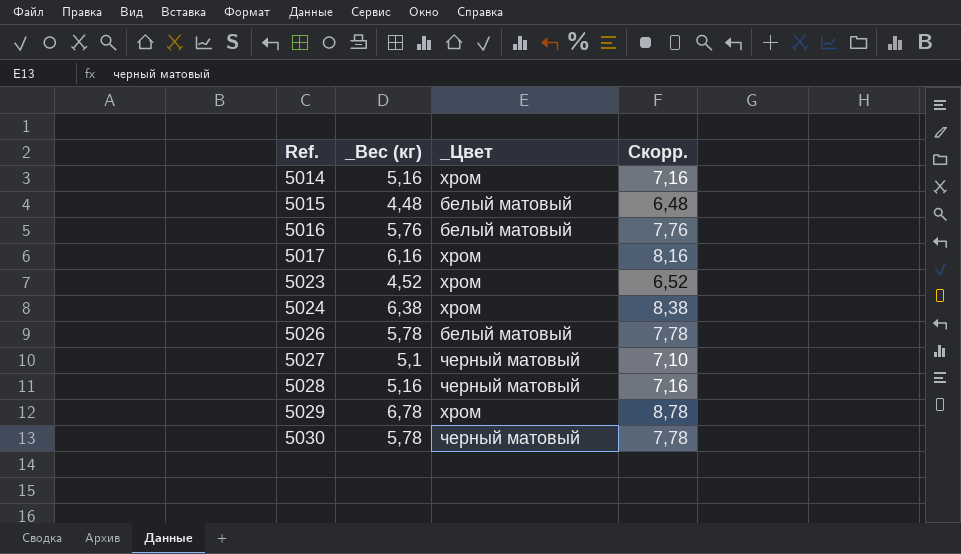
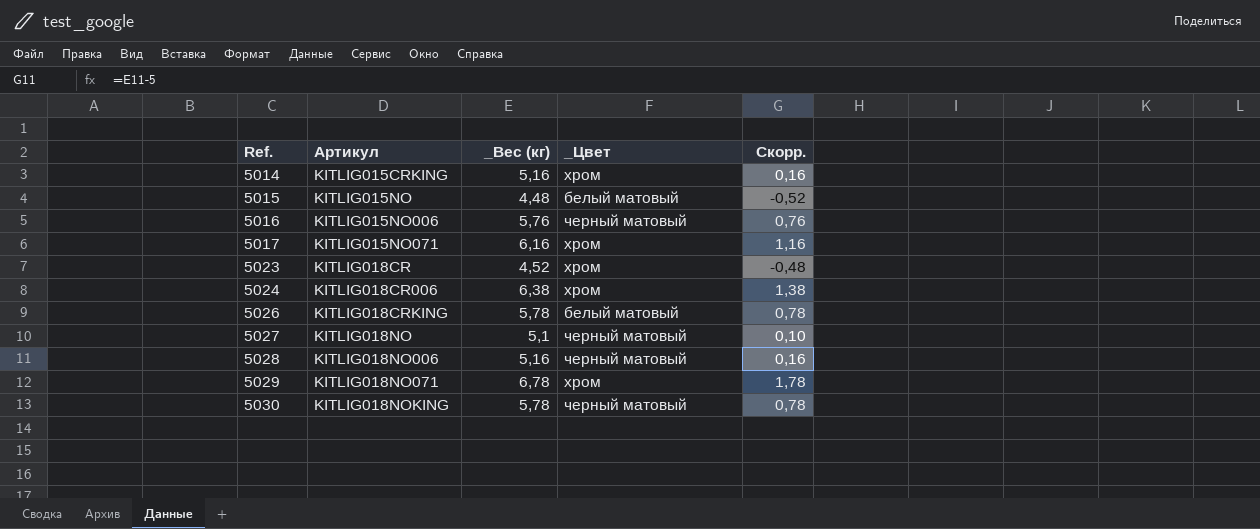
column Артикул | position: none -> 2
column Скорр. | formula: [_Вес (кг)] + 2 -> [_Вес (кг)] - 5
5016 | _Цвет: белый матовый -> черный матовый

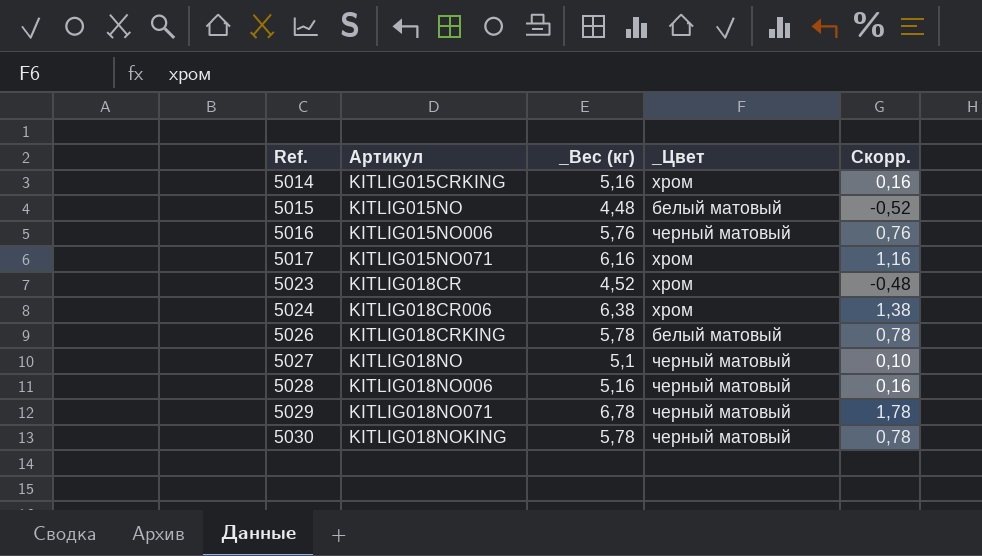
5029 | _Цвет: хром -> черный матовый

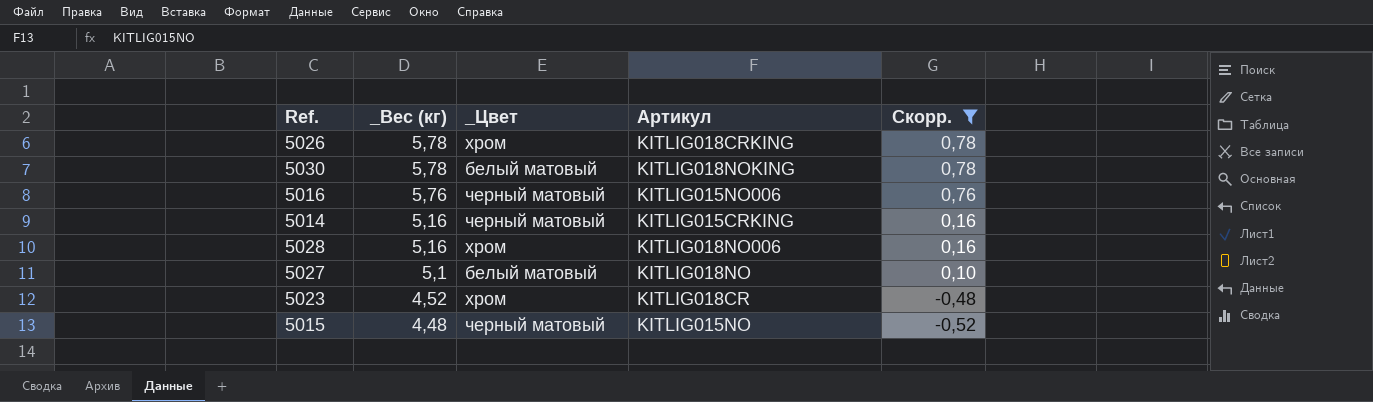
filter: none -> Скорр. <= 0,78
row order: Ref. ascending -> _Вес (кг) descending
column Артикул | position: 2 -> 4
5026 | _Цвет: белый матовый -> хром
5030 | _Цвет: черный матовый -> белый матовый
5014 | _Цвет: хром -> черный матовый
5028 | _Цвет: черный матовый -> хром
5027 | _Цвет: черный матовый -> белый матовый
5015 | _Цвет: белый матовый -> черный матовый

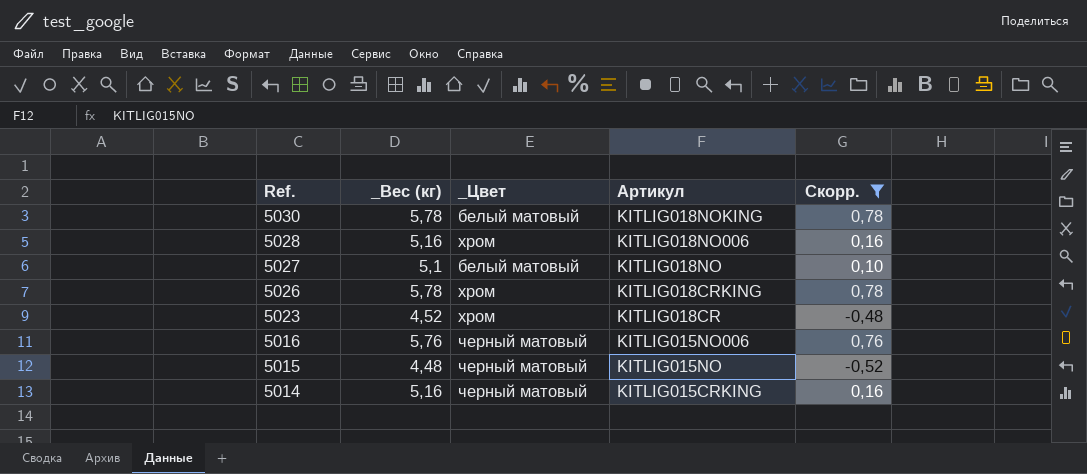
row order: _Вес (кг) descending -> Ref. descending

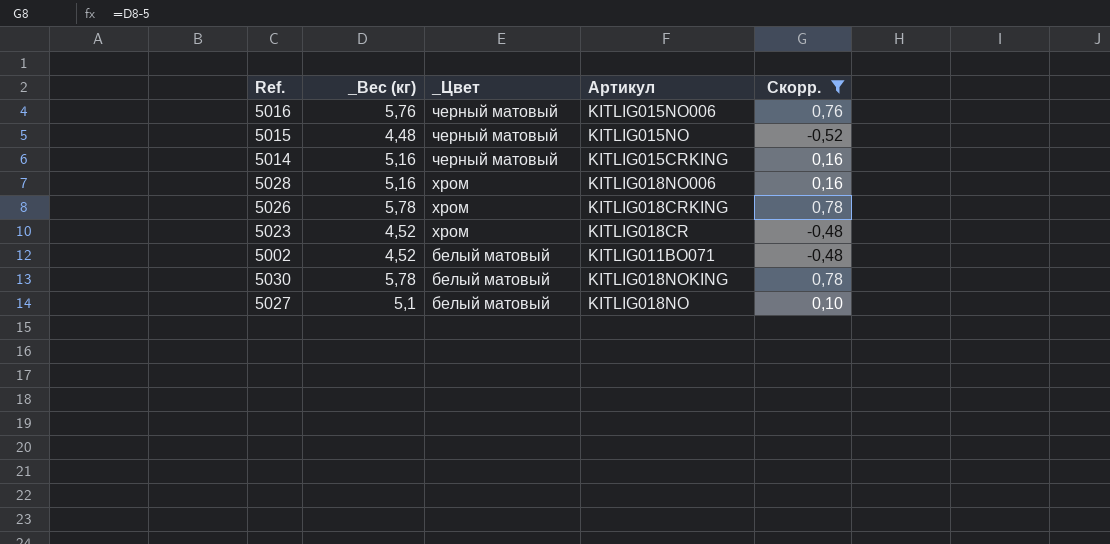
row order: Ref. descending -> _Цвет descending
row 5002: none -> 4,52 | белый матовый | KITLIG011BO071 | -0,48

